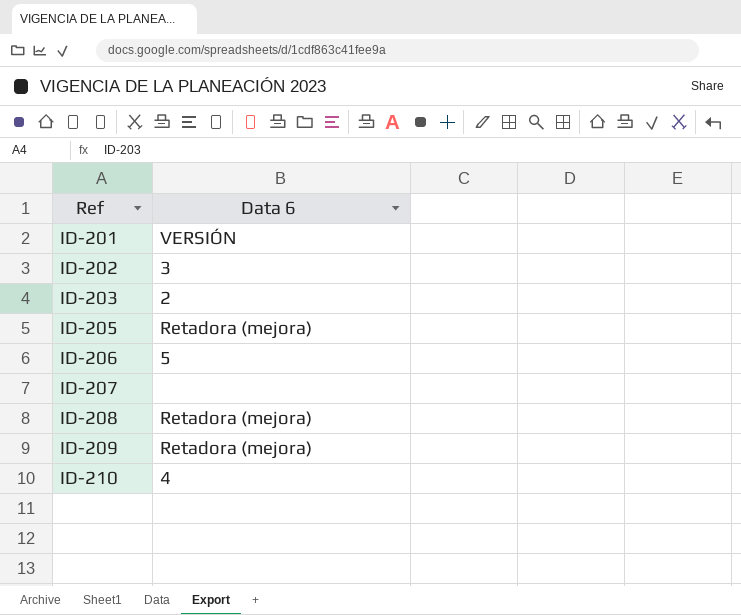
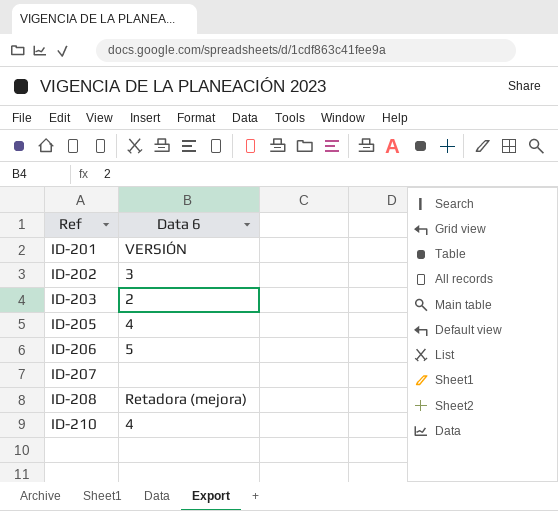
row ID-209: Retadora (mejora) -> none
ID-205 | Data 6: Retadora (mejora) -> 4

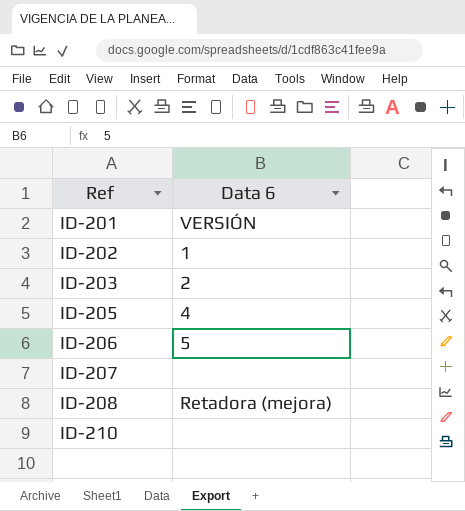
ID-202 | Data 6: 3 -> 1
ID-210 | Data 6: 4 -> none

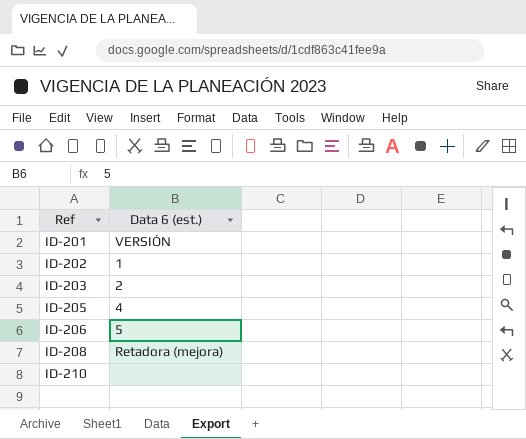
column name: Data 6 -> Data 6 (est.)
row ID-207: none -> none

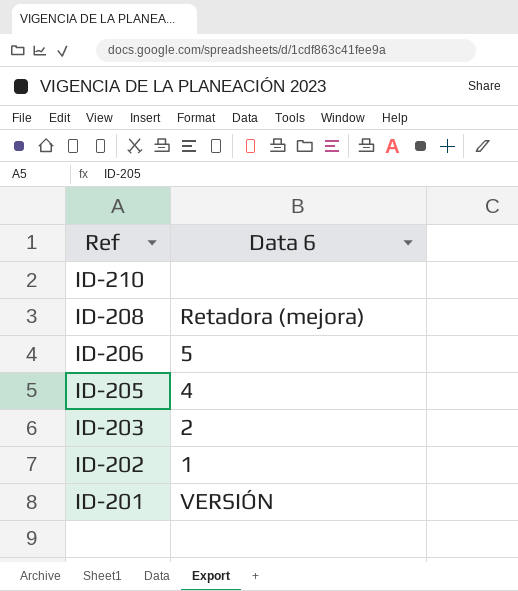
row order: Ref ascending -> Ref descending
column name: Data 6 (est.) -> Data 6

